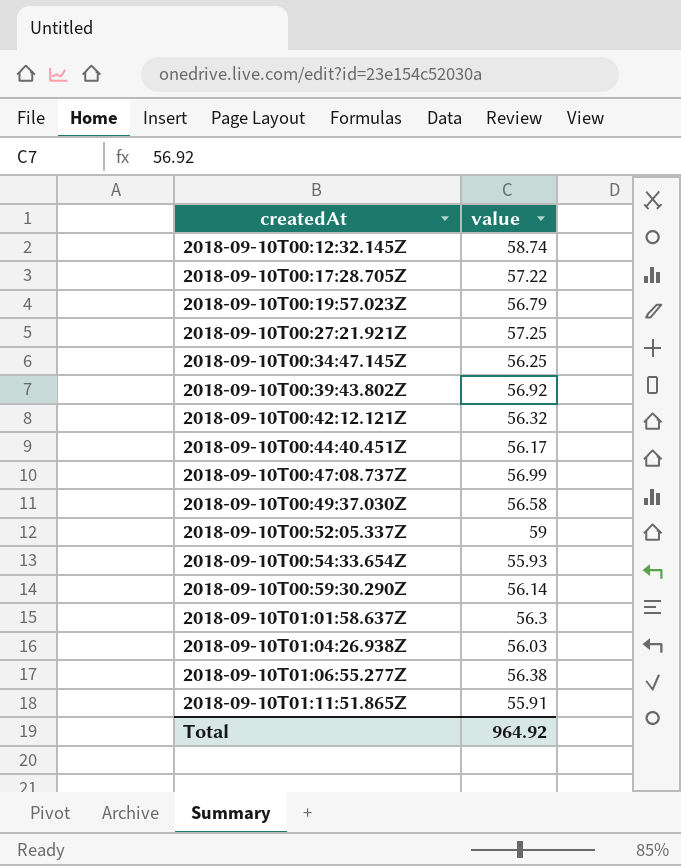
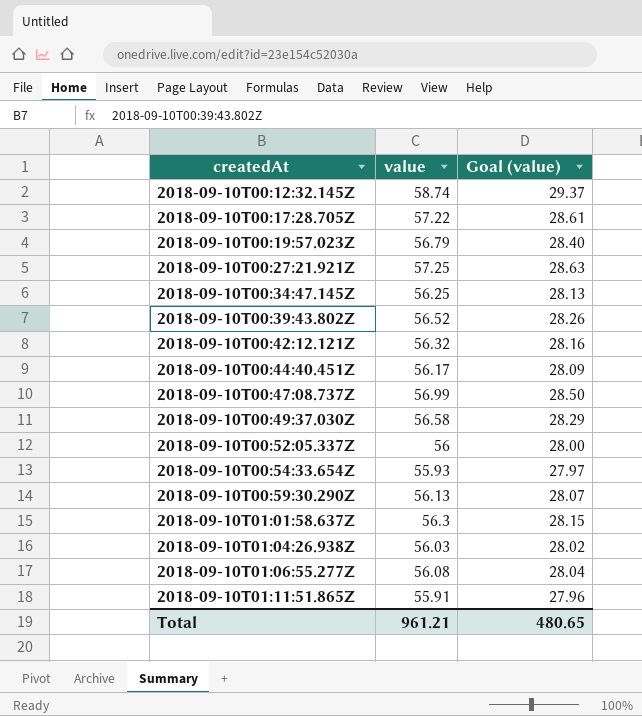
column Goal (value) | formula: none -> [value] * 0.5
2018-09-10T00:39:43.802Z | value: 56.92 -> 56.52
2018-09-10T00:52:05.337Z | value: 59 -> 56
2018-09-10T00:59:30.290Z | value: 56.14 -> 56.13
2018-09-10T01:06:55.277Z | value: 56.38 -> 56.08
Total | value: 964.92 -> 961.21

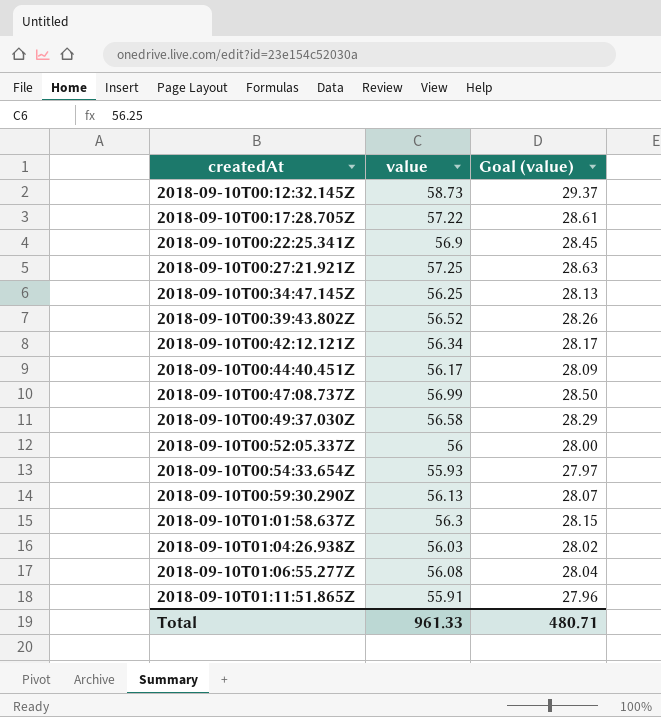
row 2018-09-10T00:19:57.023Z: 56.79 | 28.40 -> none
2018-09-10T00:12:32.145Z | value: 58.74 -> 58.73
row 2018-09-10T00:22:25.341Z: none -> 56.9 | 28.45
2018-09-10T00:42:12.121Z | value: 56.32 -> 56.34
2018-09-10T00:42:12.121Z | Goal (value): 28.16 -> 28.17
Total | value: 961.21 -> 961.33
Total | Goal (value): 480.65 -> 480.71

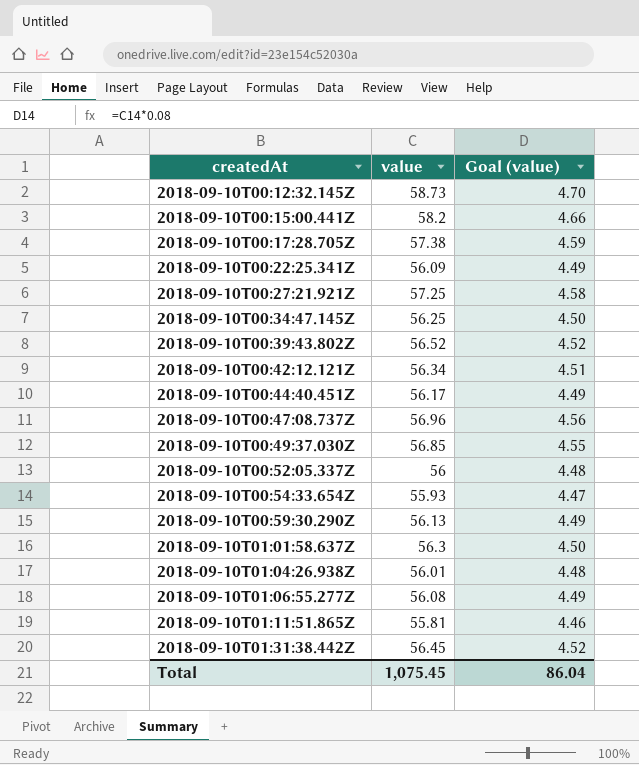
column Goal (value) | formula: [value] * 0.5 -> [value] * 0.08
row 2018-09-10T00:15:00.441Z: none -> 58.2 | 4.66
2018-09-10T00:17:28.705Z | value: 57.22 -> 57.38
2018-09-10T00:22:25.341Z | value: 56.9 -> 56.09
2018-09-10T00:47:08.737Z | value: 56.99 -> 56.96
2018-09-10T00:49:37.030Z | value: 56.58 -> 56.85
2018-09-10T01:04:26.938Z | value: 56.03 -> 56.01
2018-09-10T01:11:51.865Z | value: 55.91 -> 55.81
row 2018-09-10T01:31:38.442Z: none -> 56.45 | 4.52
Total | value: 961.33 -> 1,075.45
Total | Goal (value): 480.71 -> 86.04

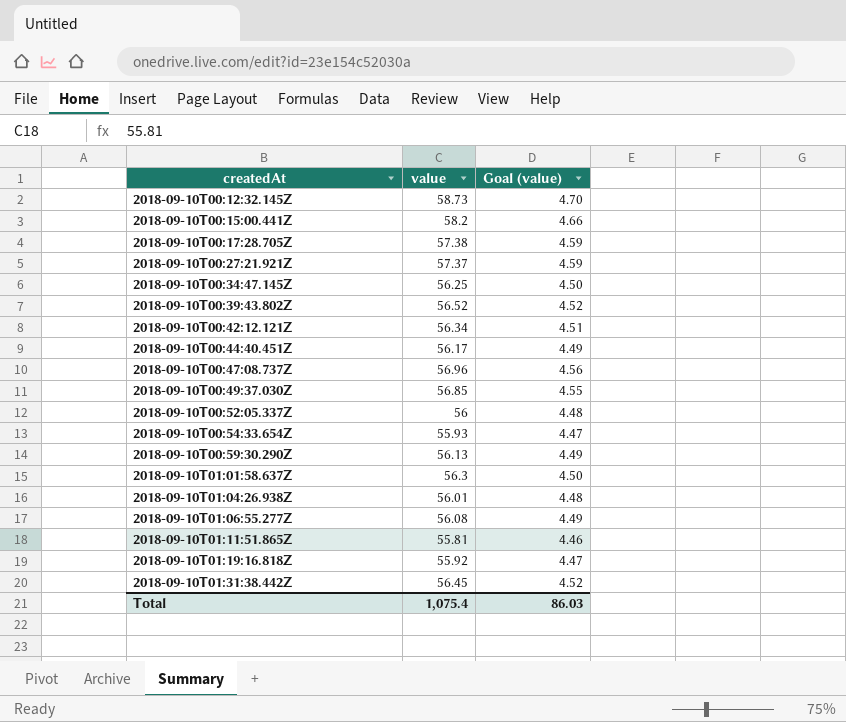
row 2018-09-10T00:22:25.341Z: 56.09 | 4.49 -> none
2018-09-10T00:27:21.921Z | value: 57.25 -> 57.37
2018-09-10T00:27:21.921Z | Goal (value): 4.58 -> 4.59
row 2018-09-10T01:19:16.818Z: none -> 55.92 | 4.47
Total | value: 1,075.45 -> 1,075.4
Total | Goal (value): 86.04 -> 86.03

